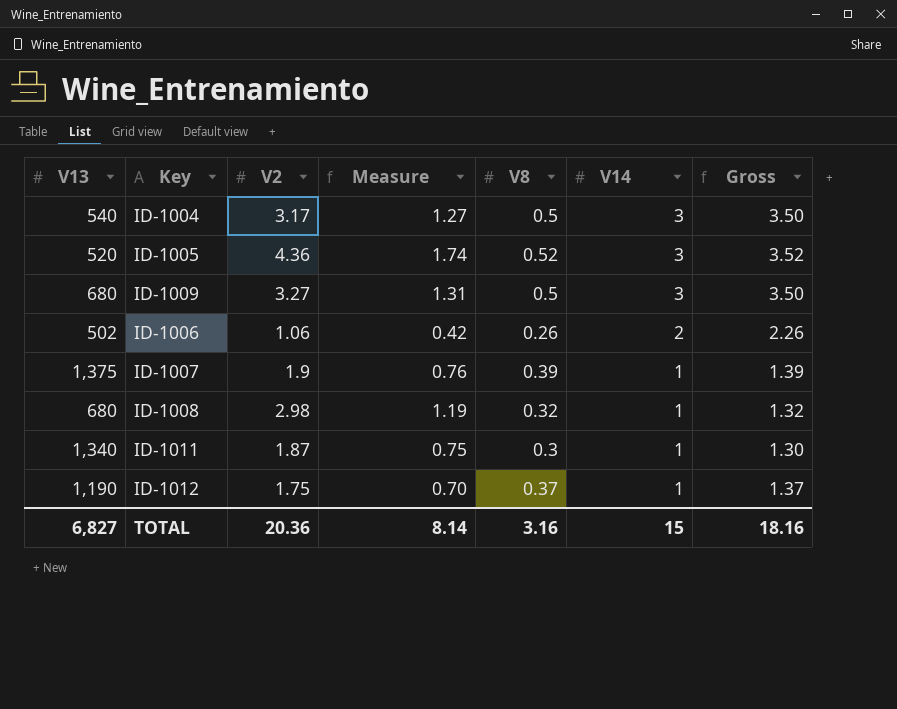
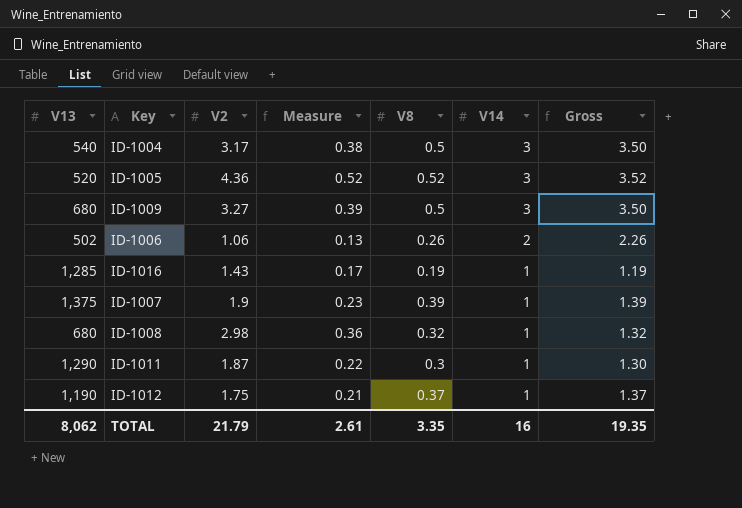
column Measure | formula: [V2] * 0.4 -> [V2] * 0.12
row ID-1016: none -> 1,285 | 1.43 | 0.17 | 0.19 | 1 | 1.19
ID-1011 | V13: 1,340 -> 1,290
TOTAL | V13: 6,827 -> 8,062
TOTAL | V2: 20.36 -> 21.79
TOTAL | Measure: 8.14 -> 2.61
TOTAL | V8: 3.16 -> 3.35
TOTAL | V14: 15 -> 16
TOTAL | Gross: 18.16 -> 19.35

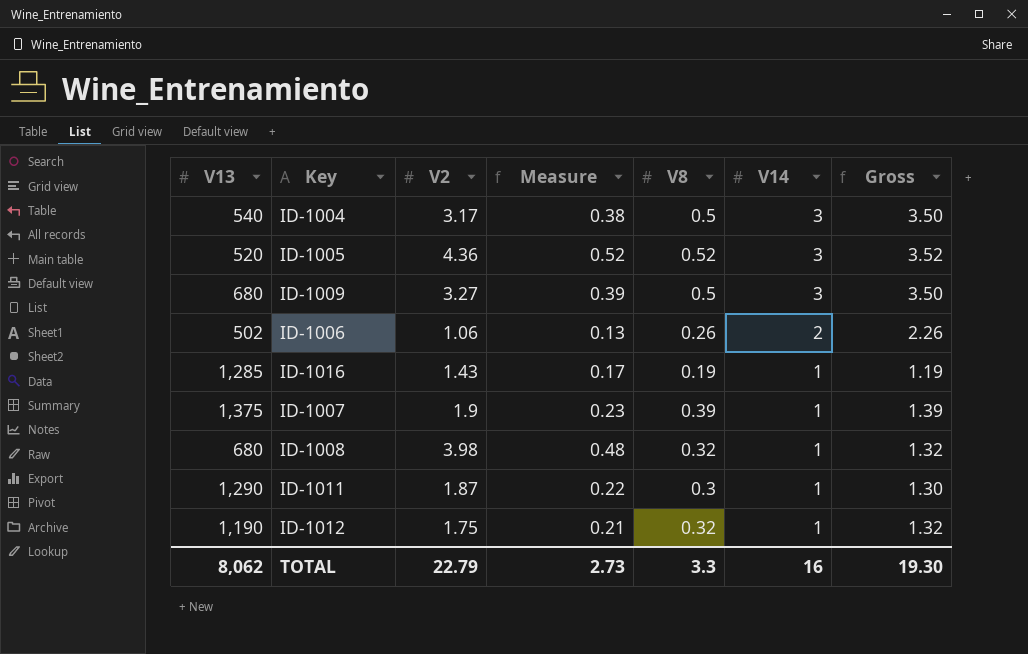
ID-1008 | V2: 2.98 -> 3.98
ID-1008 | Measure: 0.36 -> 0.48
ID-1012 | V8: 0.37 -> 0.32
ID-1012 | Gross: 1.37 -> 1.32
TOTAL | V2: 21.79 -> 22.79
TOTAL | Measure: 2.61 -> 2.73
TOTAL | V8: 3.35 -> 3.3
TOTAL | Gross: 19.35 -> 19.30

